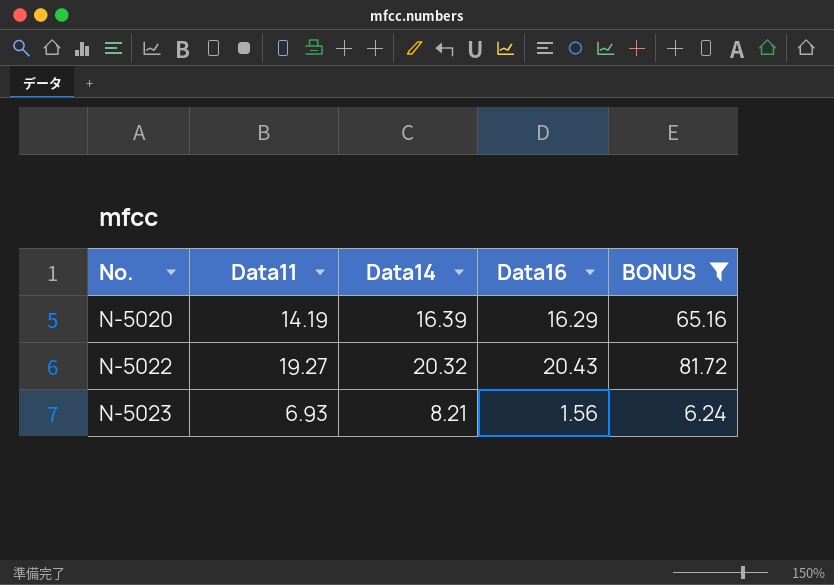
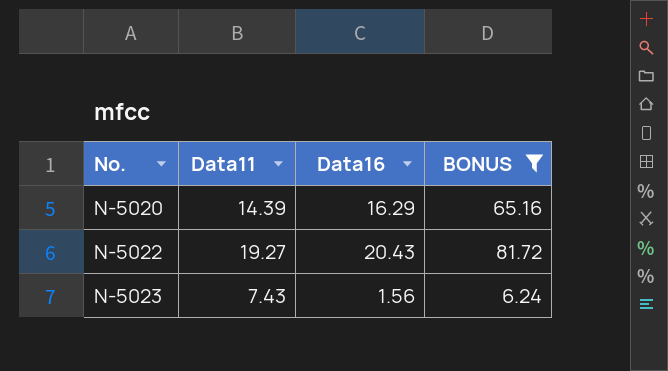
column Data14 | position: 3 -> none
N-5020 | Data11: 14.19 -> 14.39
N-5023 | Data11: 6.93 -> 7.43

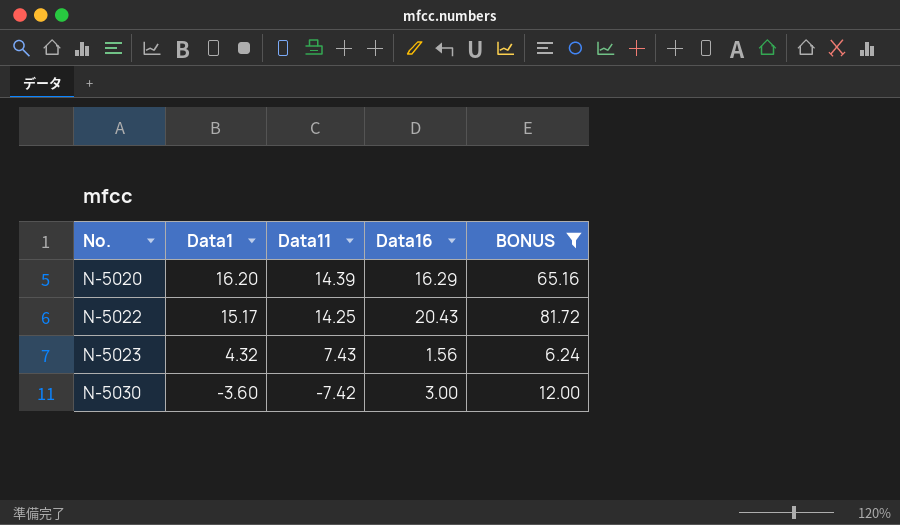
column Data1 | position: none -> 2
N-5022 | Data11: 19.27 -> 14.25
row N-5030: none -> -3.60 | -7.42 | 3.00 | 12.00

